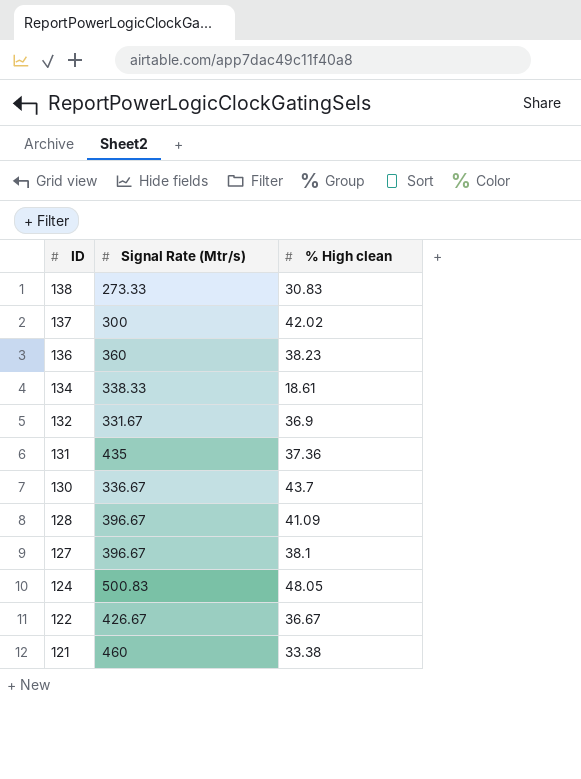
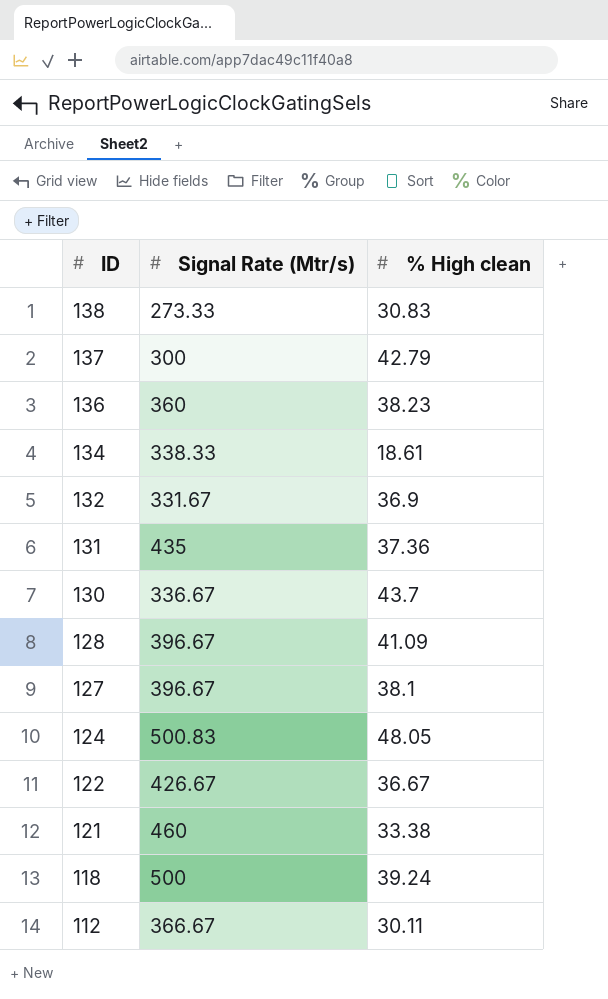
137 | % High clean: 42.02 -> 42.79
row 118: none -> 500 | 39.24
row 112: none -> 366.67 | 30.11

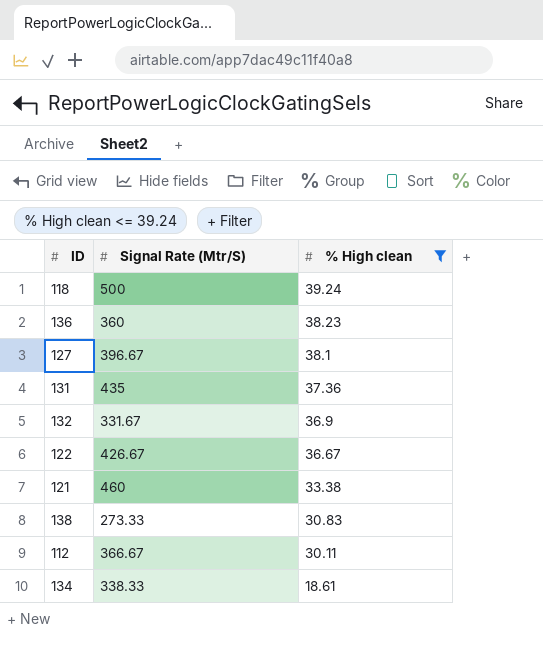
filter: none -> % High clean <= 39.24
row order: ID descending -> % High clean descending
column name: Signal Rate (Mtr/s) -> Signal Rate (Mtr/S)

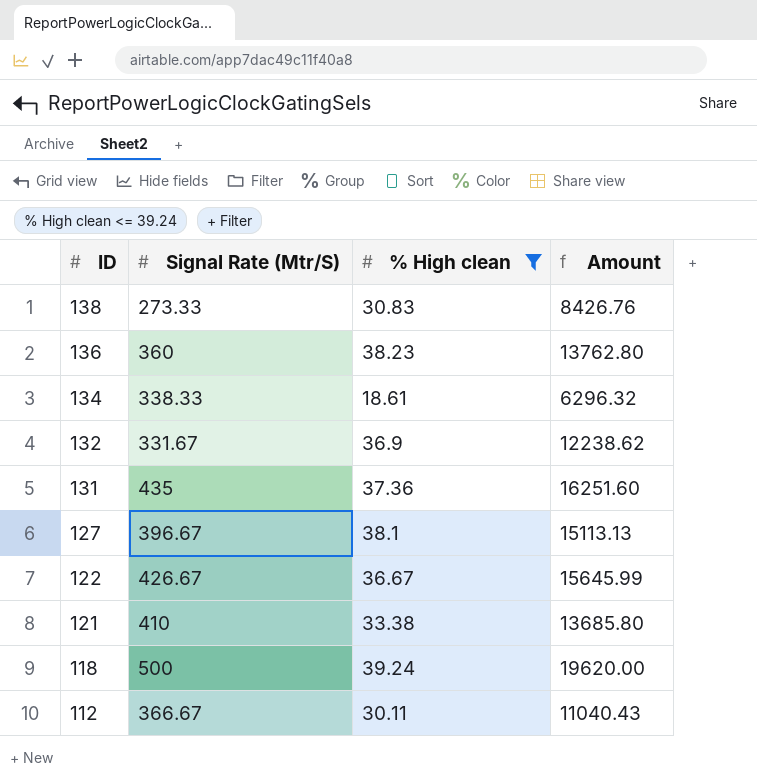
row order: % High clean descending -> ID descending
column Amount | formula: none -> [Signal Rate (Mtr/S)] * [% High clean]
121 | Signal Rate (Mtr/S): 460 -> 410

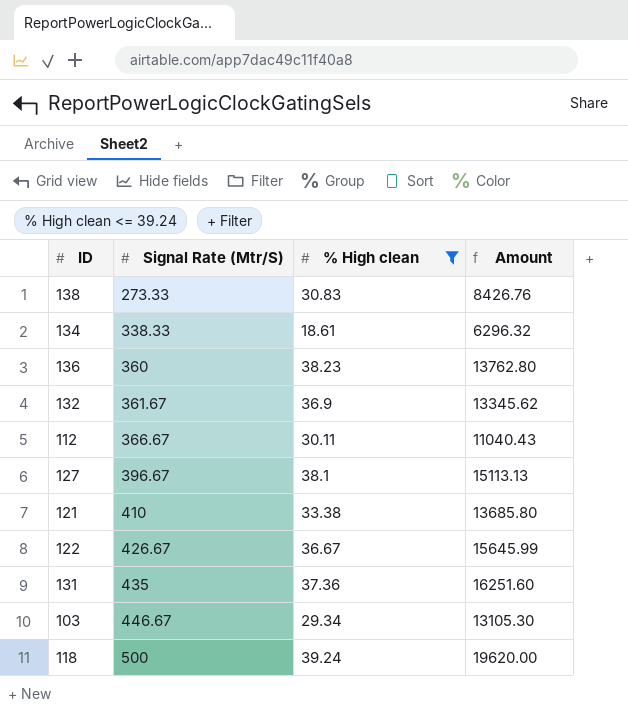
row order: ID descending -> Signal Rate (Mtr/S) ascending
132 | Signal Rate (Mtr/S): 331.67 -> 361.67
132 | Amount: 12238.62 -> 13345.62
row 103: none -> 446.67 | 29.34 | 13105.30

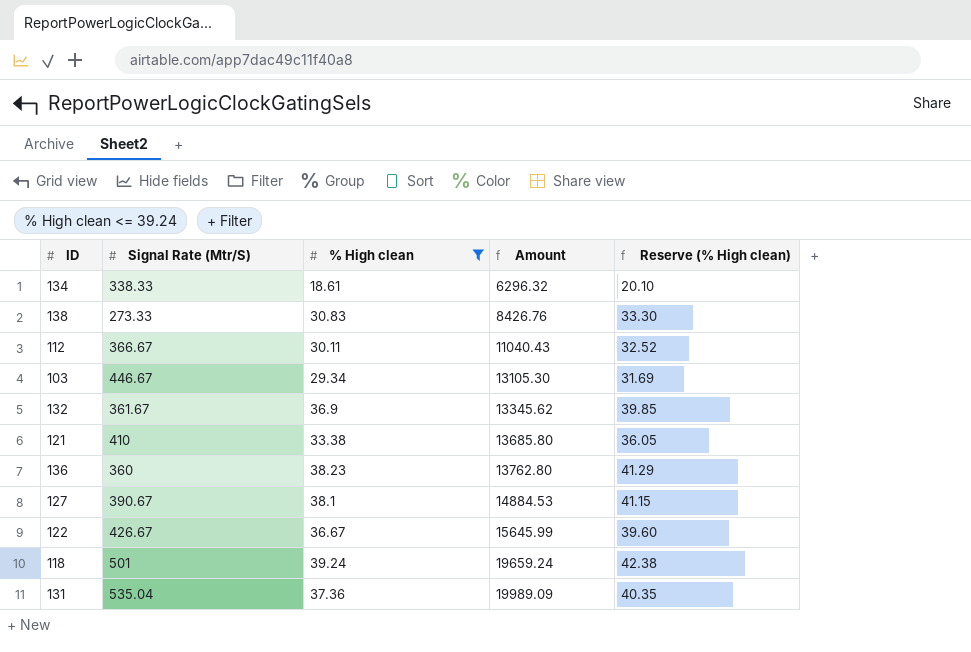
row order: Signal Rate (Mtr/S) ascending -> Amount ascending
column Reserve (% High clean) | formula: none -> [% High clean] * 1.08
127 | Signal Rate (Mtr/S): 396.67 -> 390.67
127 | Amount: 15113.13 -> 14884.53
118 | Signal Rate (Mtr/S): 500 -> 501
118 | Amount: 19620.00 -> 19659.24
131 | Signal Rate (Mtr/S): 435 -> 535.04
131 | Amount: 16251.60 -> 19989.09

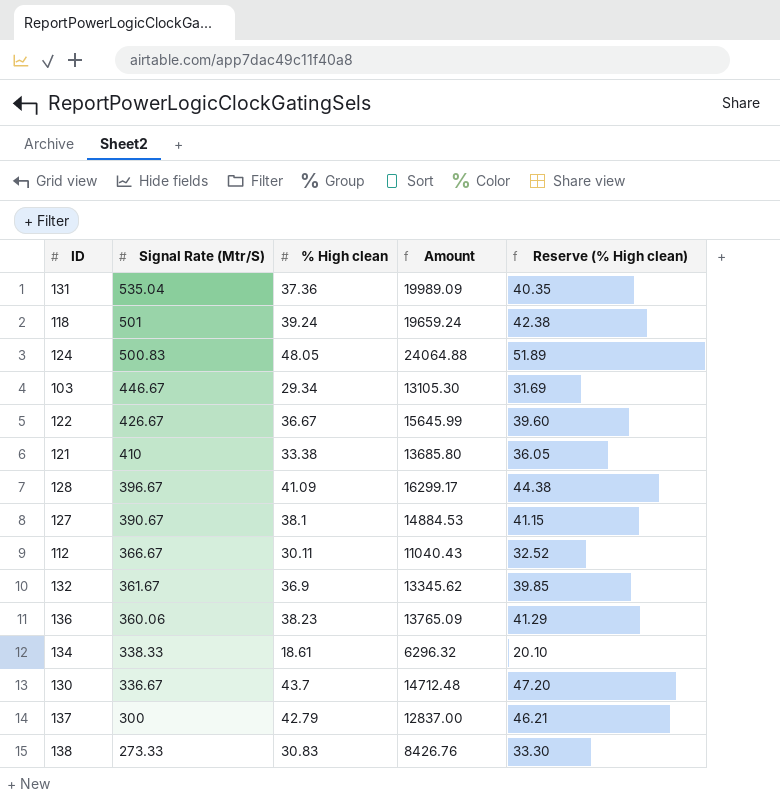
filter: % High clean <= 39.24 -> none
row order: Amount ascending -> Signal Rate (Mtr/S) descending
136 | Signal Rate (Mtr/S): 360 -> 360.06
136 | Amount: 13762.80 -> 13765.09

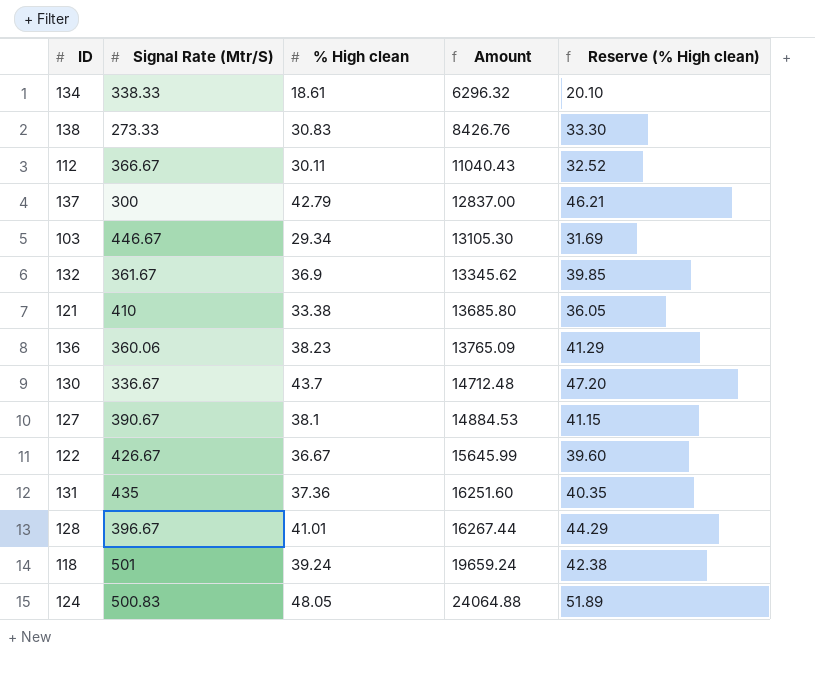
row order: Signal Rate (Mtr/S) descending -> Amount ascending
131 | Signal Rate (Mtr/S): 535.04 -> 435
131 | Amount: 19989.09 -> 16251.60
128 | % High clean: 41.09 -> 41.01
128 | Amount: 16299.17 -> 16267.44
128 | Reserve (% High clean): 44.38 -> 44.29

